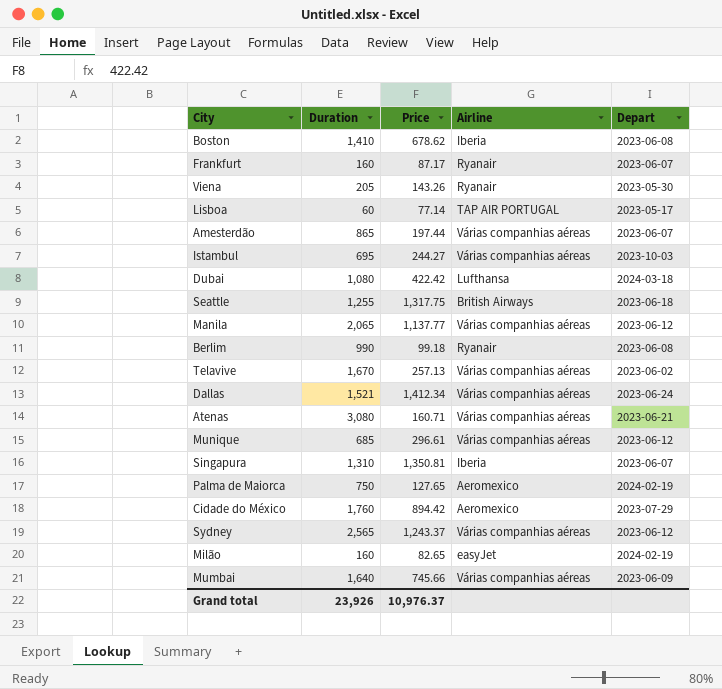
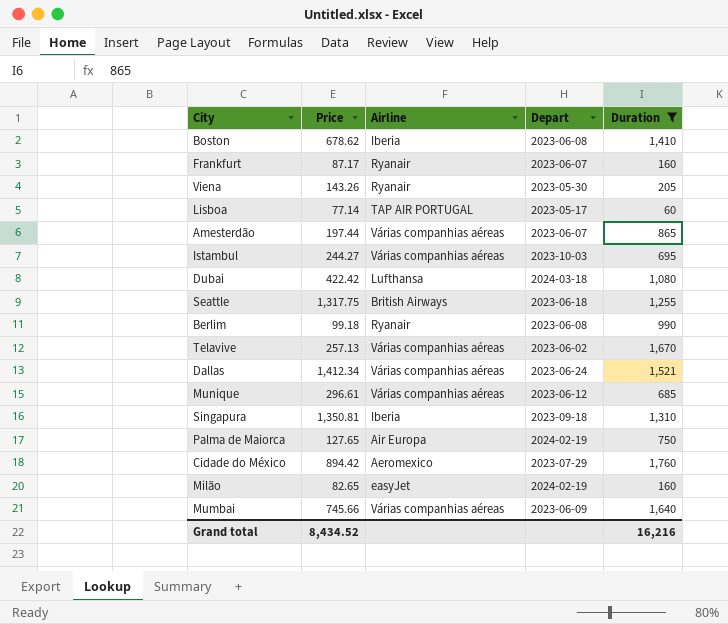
filter: none -> Duration <= 1,760
column Duration | position: 2 -> 5
Singapura | Depart: 2023-06-07 -> 2023-09-18
Palma de Maiorca | Airline: Aeromexico -> Air Europa
Grand total | Price: 10,976.37 -> 8,434.52
Grand total | Duration: 23,926 -> 16,216

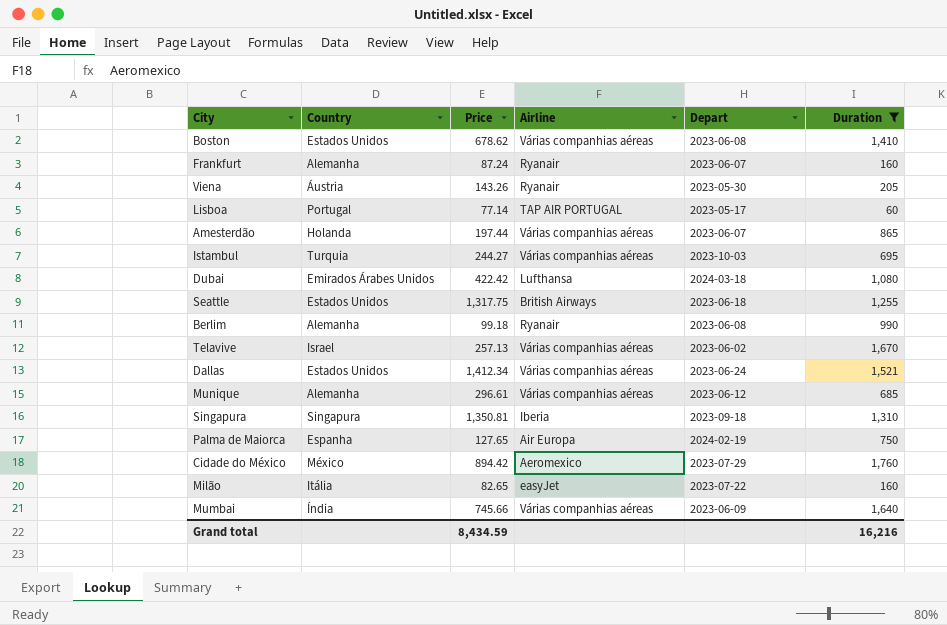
column Country | position: none -> 2
Boston | Airline: Iberia -> Várias companhias aéreas
Frankfurt | Price: 87.17 -> 87.24
Milão | Depart: 2024-02-19 -> 2023-07-22
Grand total | Price: 8,434.52 -> 8,434.59

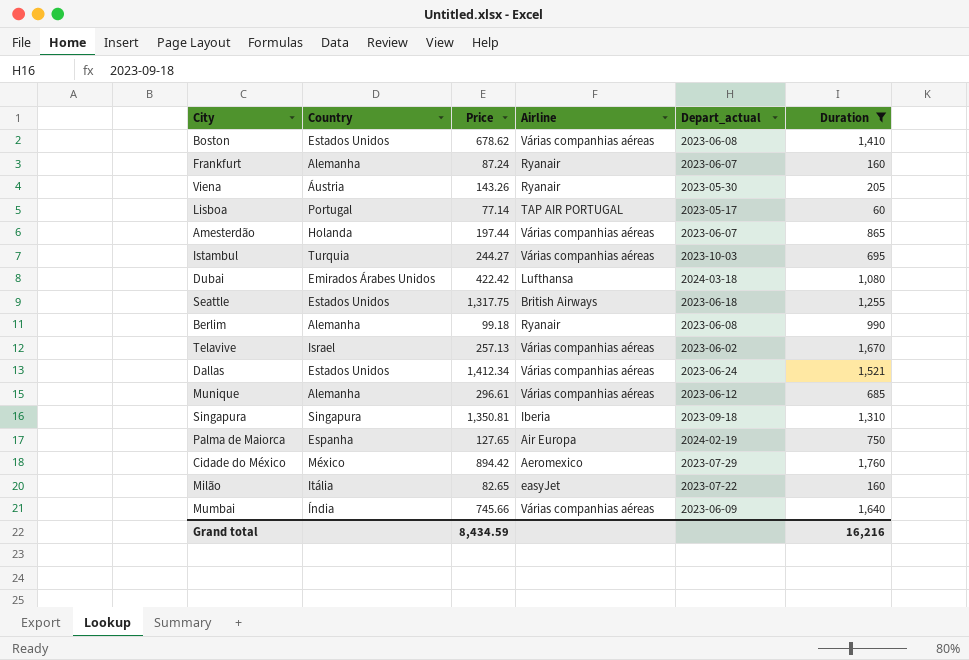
column name: Depart -> Depart_actual

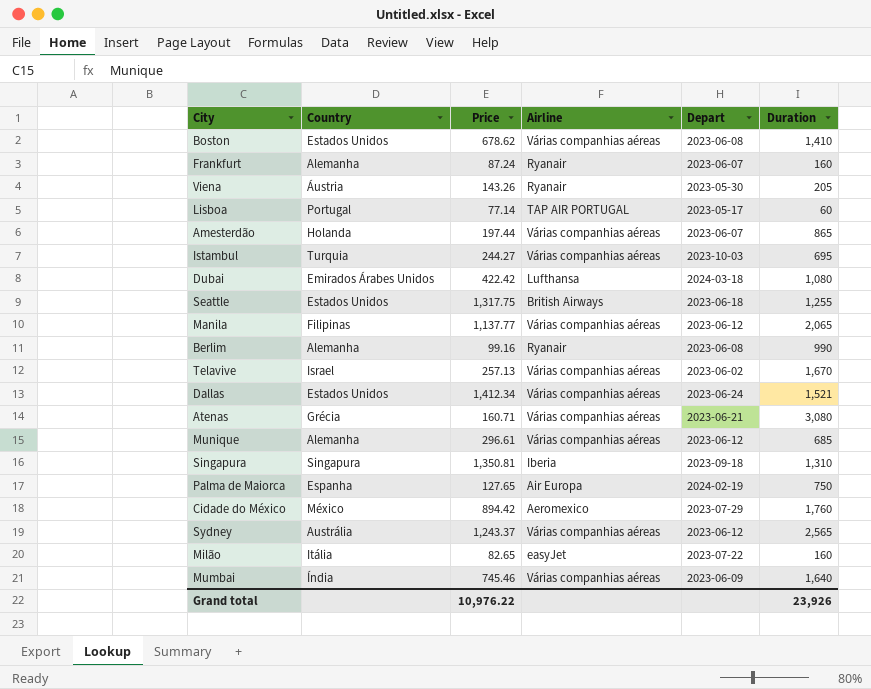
filter: Duration <= 1,760 -> none
column name: Depart_actual -> Depart
Berlim | Price: 99.18 -> 99.16
Mumbai | Price: 745.66 -> 745.46
Grand total | Price: 8,434.59 -> 10,976.22
Grand total | Duration: 16,216 -> 23,926

